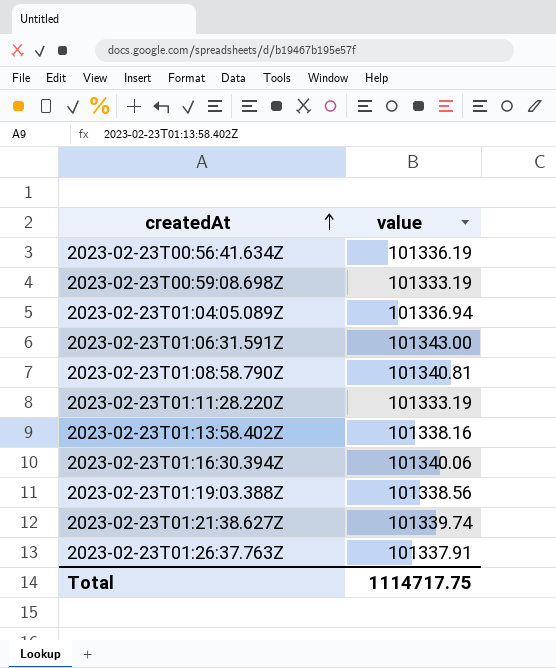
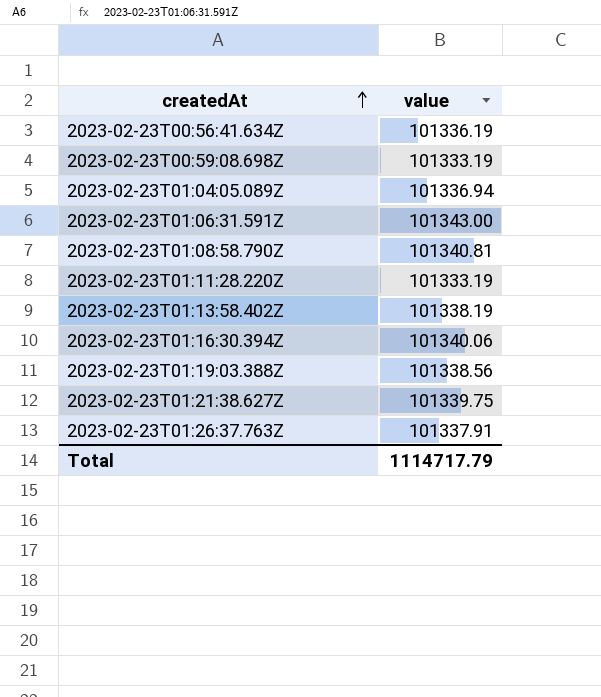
2023-02-23T01:13:58.402Z | value: 101338.16 -> 101338.19
2023-02-23T01:21:38.627Z | value: 101339.74 -> 101339.75
Total | value: 1114717.75 -> 1114717.79

